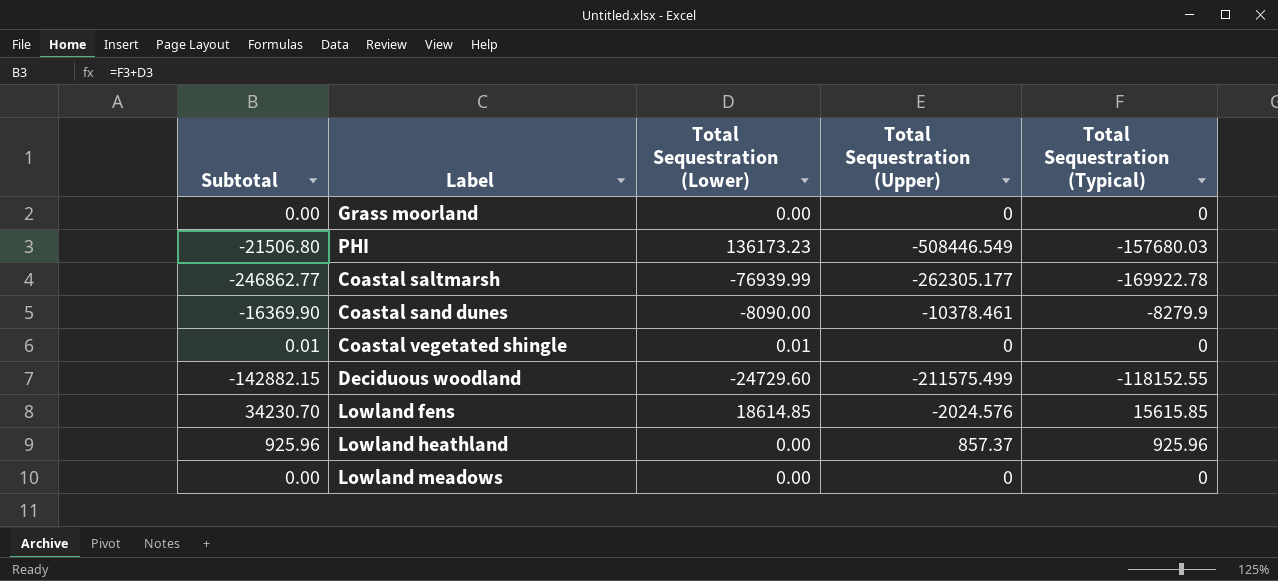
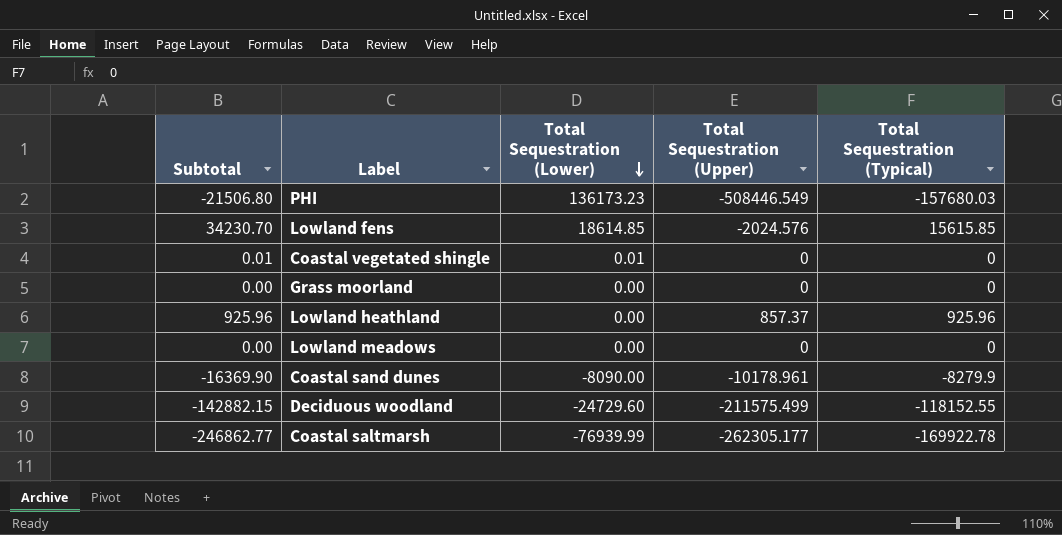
row order: none -> Total Sequestration (Lower) descending
Coastal sand dunes | Total Sequestration (Upper): -10378.461 -> -10178.961

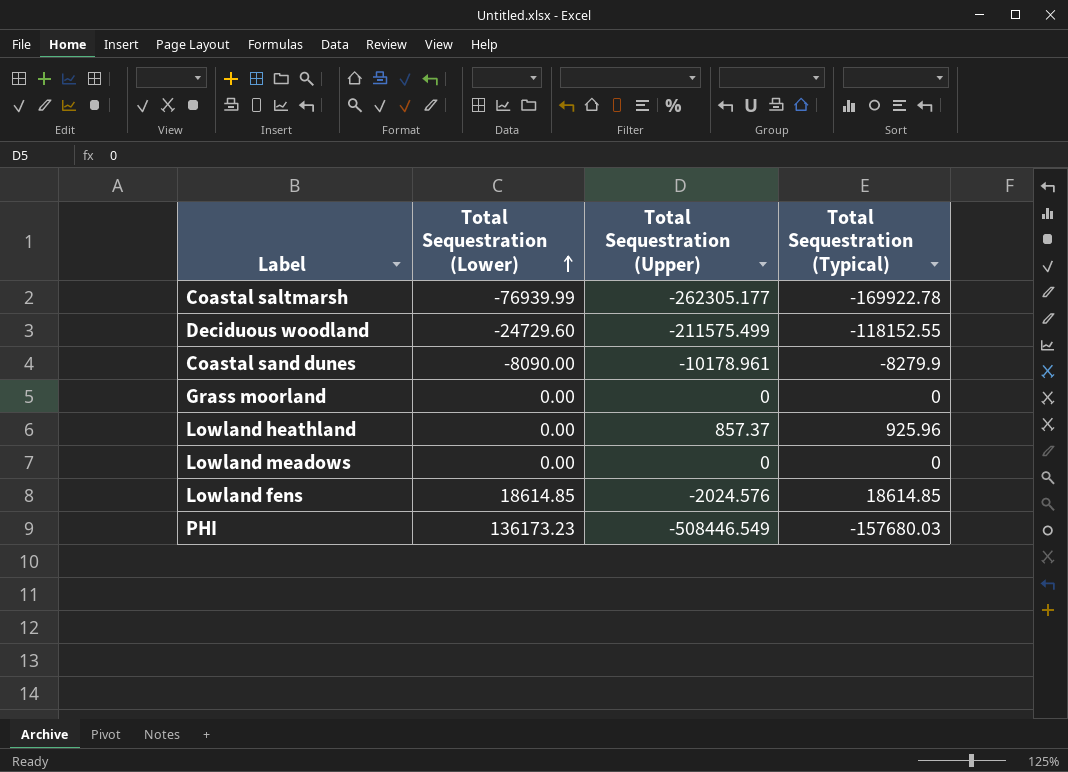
row order: Total Sequestration (Lower) descending -> Total Sequestration (Lower) ascending
column Subtotal | formula: [Total Sequestration (Lower)] + [Total Sequestration (Typical)] -> none
row Coastal vegetated shingle: 0.01 | 0.01 | 0 | 0 -> none
Lowland fens | Total Sequestration (Typical): 15615.85 -> 18614.85

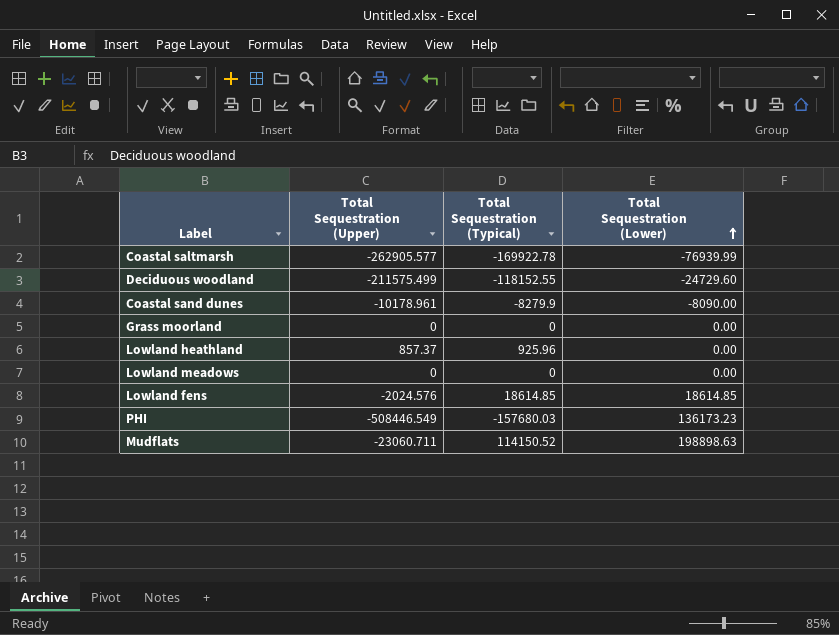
column Total Sequestration (Lower) | position: 2 -> 4
Coastal saltmarsh | Total Sequestration (Upper): -262305.177 -> -262905.577
row Mudflats: none -> -23060.711 | 114150.52 | 198898.63

